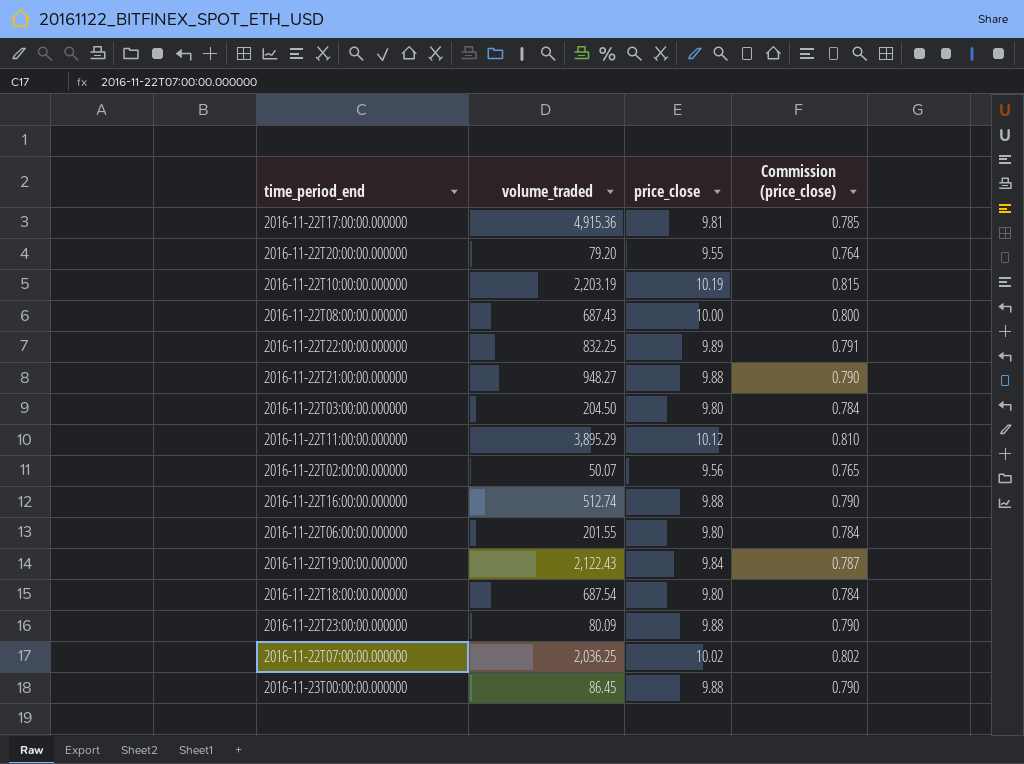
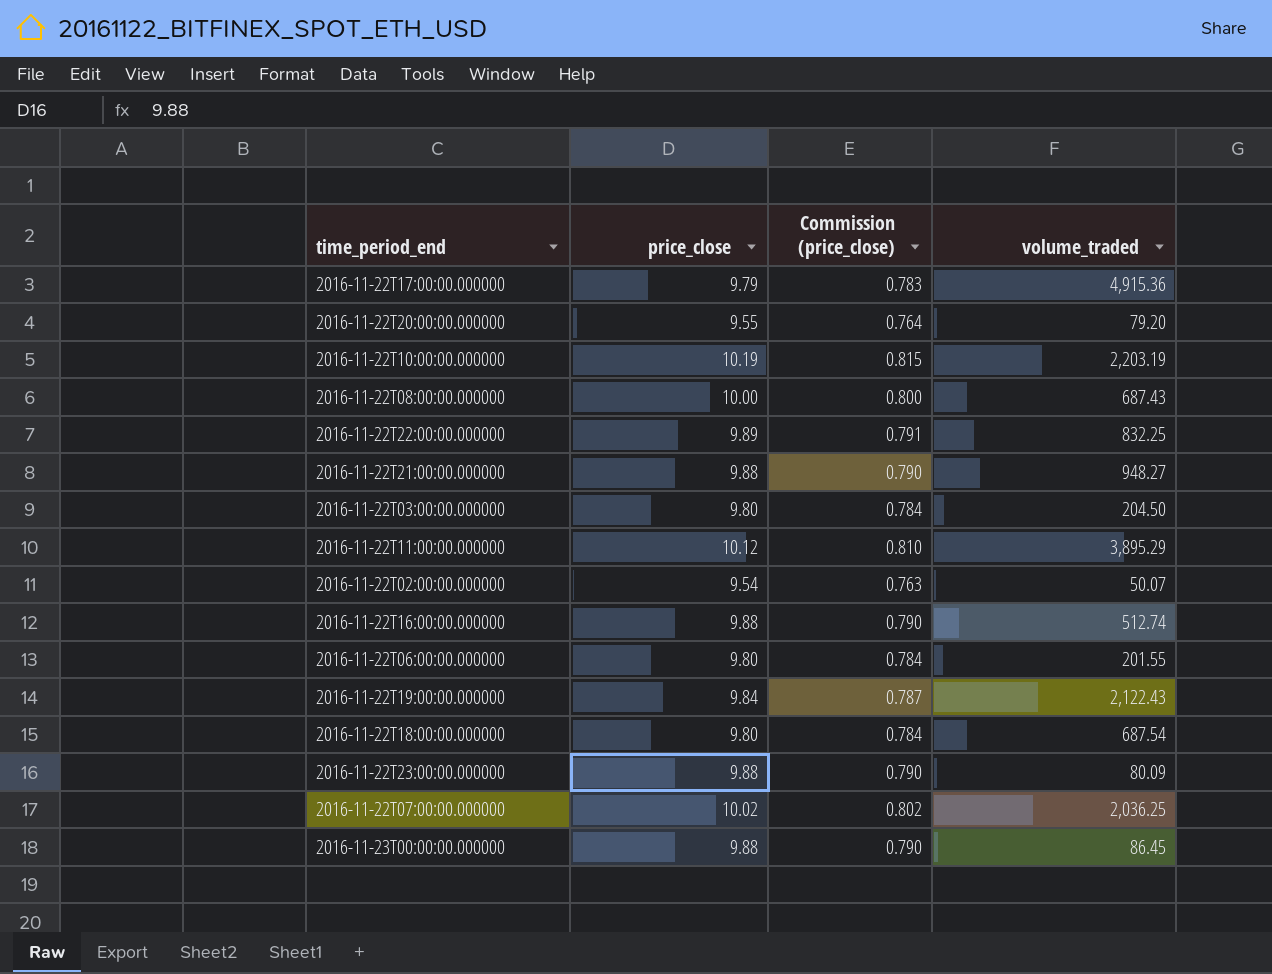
column volume_traded | position: 2 -> 4
2016-11-22T17:00:00.000000 | price_close: 9.81 -> 9.79
2016-11-22T17:00:00.000000 | Commission (price_close): 0.785 -> 0.783
2016-11-22T02:00:00.000000 | price_close: 9.56 -> 9.54
2016-11-22T02:00:00.000000 | Commission (price_close): 0.765 -> 0.763

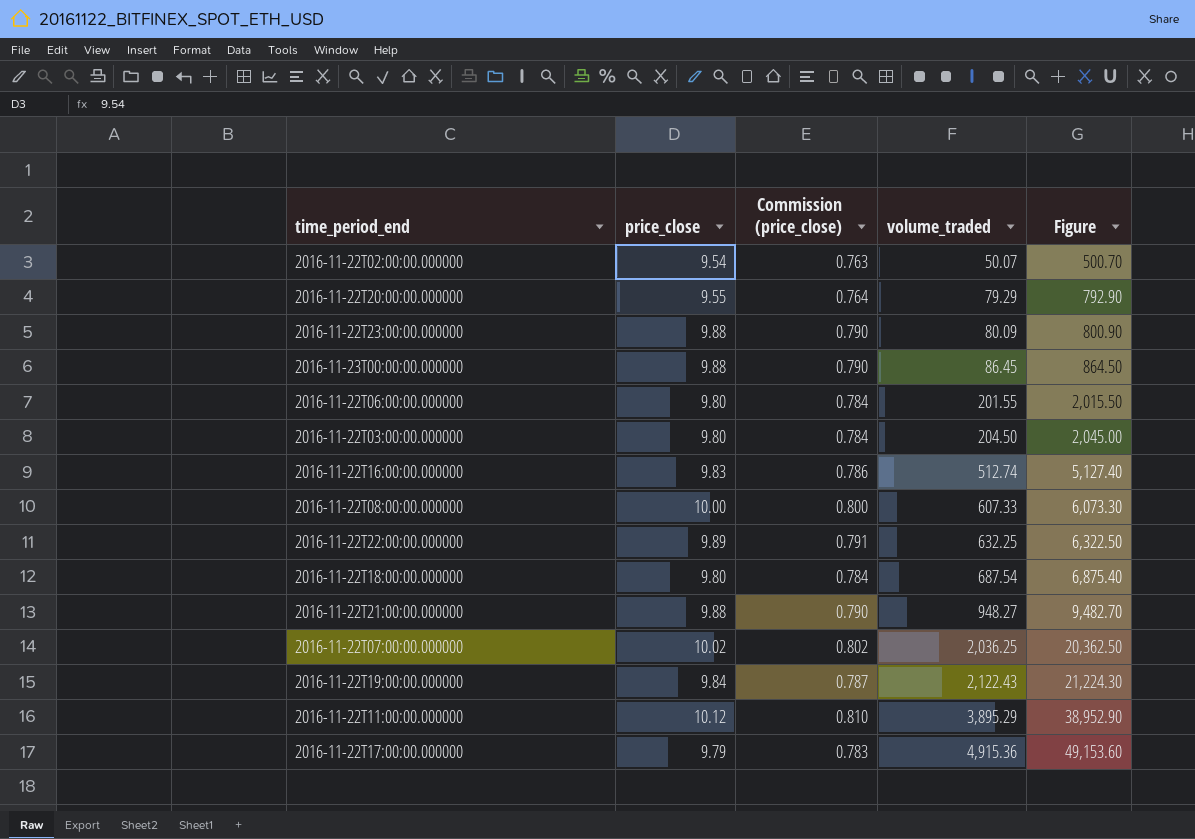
row order: none -> volume_traded ascending
column Figure | formula: none -> [volume_traded] * 10
row 2016-11-22T10:00:00.000000: 10.19 | 0.815 | 2,203.19 -> none
2016-11-22T20:00:00.000000 | volume_traded: 79.20 -> 79.29
2016-11-22T16:00:00.000000 | price_close: 9.88 -> 9.83
2016-11-22T16:00:00.000000 | Commission (price_close): 0.790 -> 0.786
2016-11-22T08:00:00.000000 | volume_traded: 687.43 -> 607.33
2016-11-22T22:00:00.000000 | volume_traded: 832.25 -> 632.25

